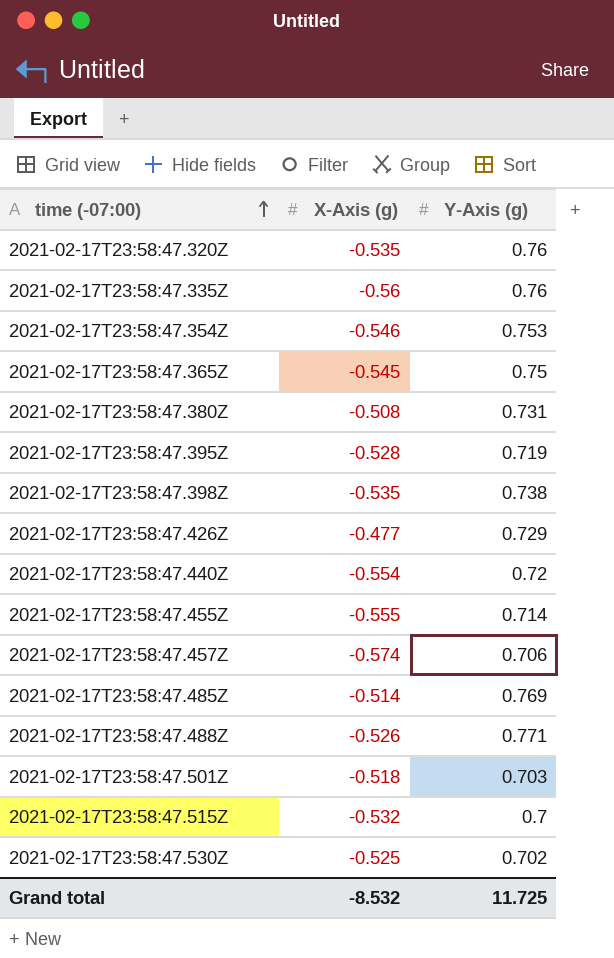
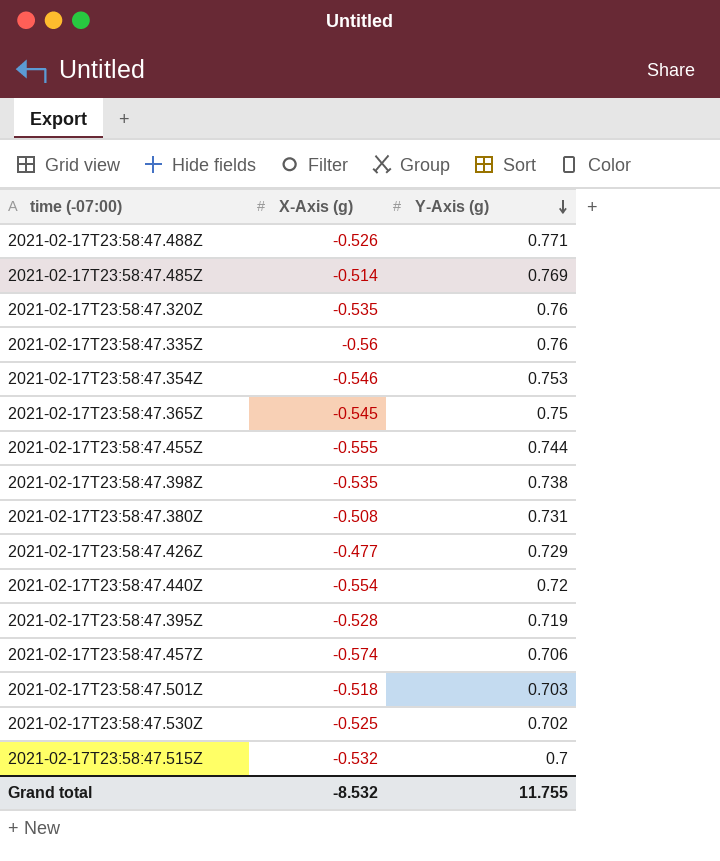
row order: time (-07:00) ascending -> Y-Axis (g) descending
2021-02-17T23:58:47.455Z | Y-Axis (g): 0.714 -> 0.744
Grand total | Y-Axis (g): 11.725 -> 11.755

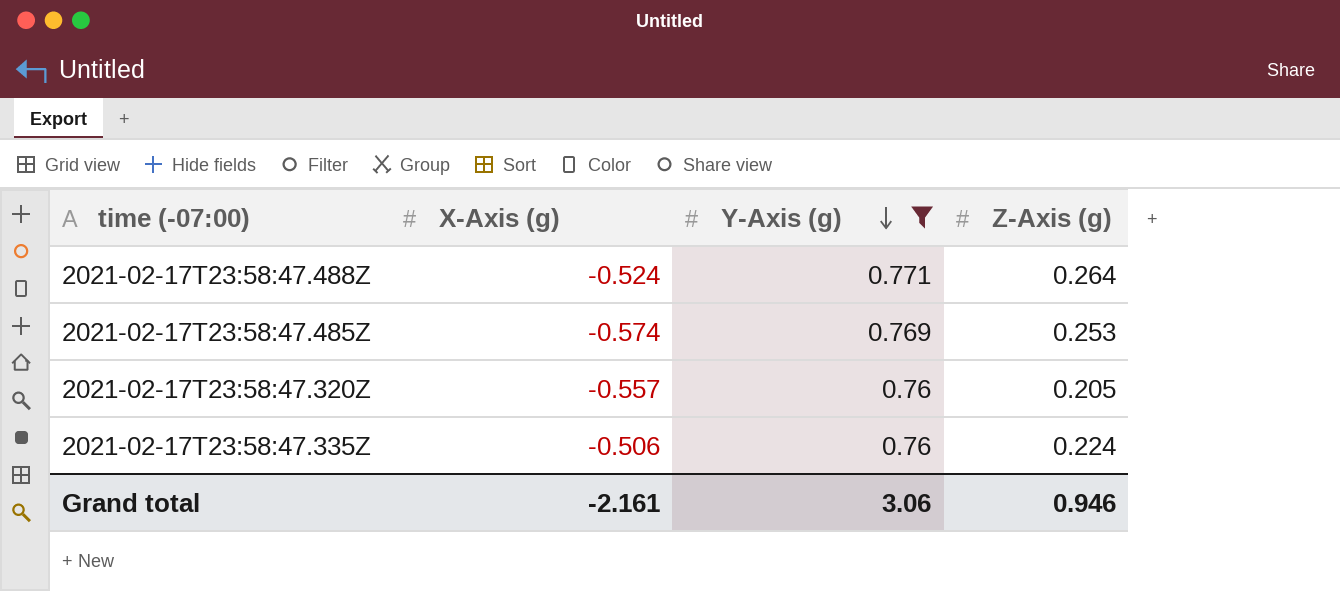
filter: none -> Y-Axis (g) >= 0.76
column Z-Axis (g) | position: none -> 4
2021-02-17T23:58:47.488Z | X-Axis (g): -0.526 -> -0.524
2021-02-17T23:58:47.485Z | X-Axis (g): -0.514 -> -0.574
2021-02-17T23:58:47.320Z | X-Axis (g): -0.535 -> -0.557
2021-02-17T23:58:47.335Z | X-Axis (g): -0.56 -> -0.506
Grand total | X-Axis (g): -8.532 -> -2.161
Grand total | Y-Axis (g): 11.755 -> 3.06

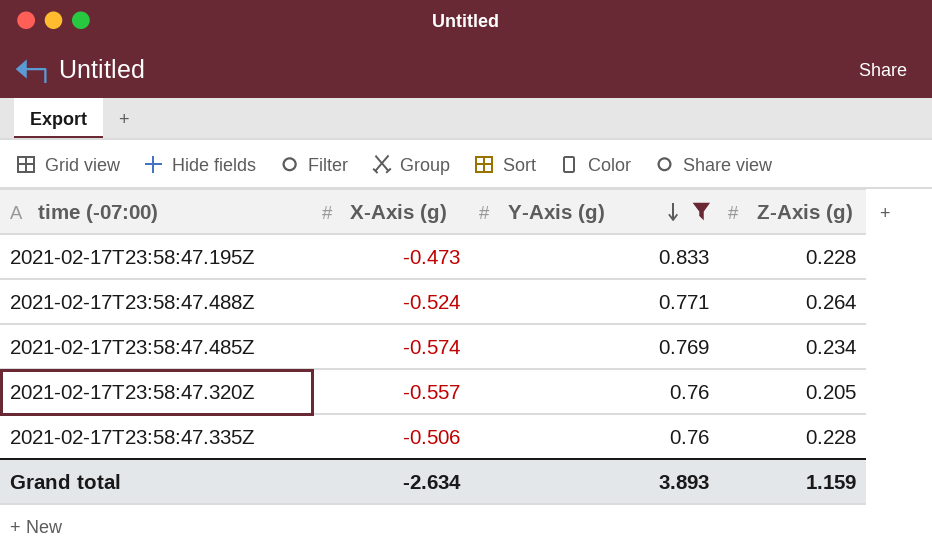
row 2021-02-17T23:58:47.195Z: none -> -0.473 | 0.833 | 0.228
2021-02-17T23:58:47.485Z | Z-Axis (g): 0.253 -> 0.234
2021-02-17T23:58:47.335Z | Z-Axis (g): 0.224 -> 0.228
Grand total | X-Axis (g): -2.161 -> -2.634
Grand total | Y-Axis (g): 3.06 -> 3.893
Grand total | Z-Axis (g): 0.946 -> 1.159

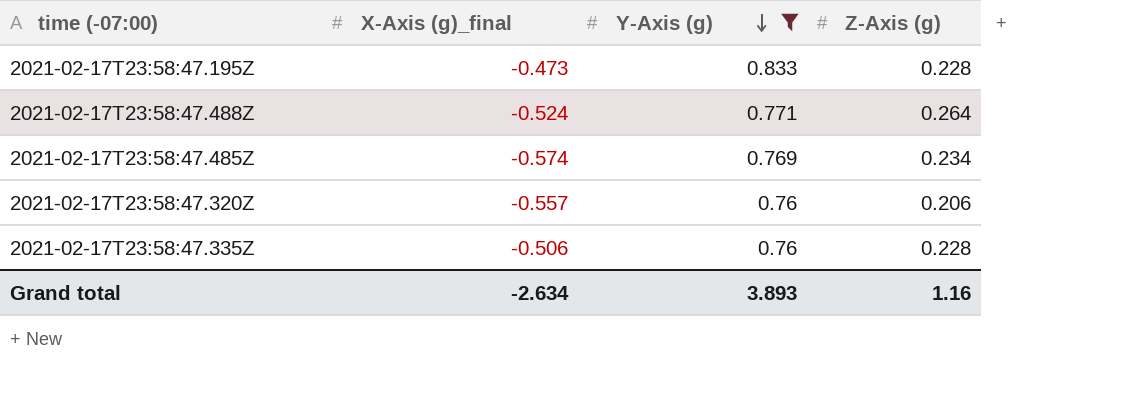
column name: X-Axis (g) -> X-Axis (g)_final
2021-02-17T23:58:47.320Z | Z-Axis (g): 0.205 -> 0.206
Grand total | Z-Axis (g): 1.159 -> 1.16

